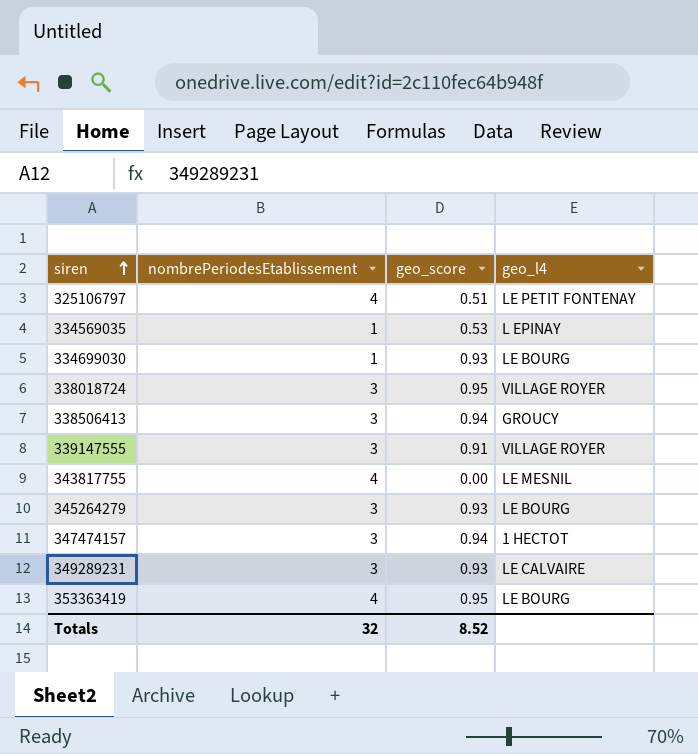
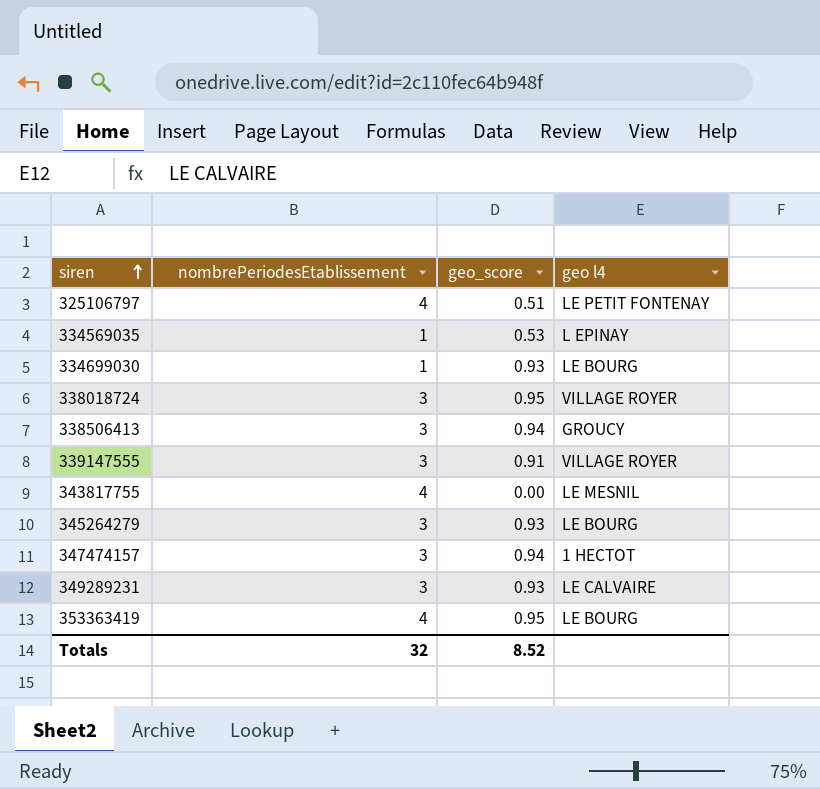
column name: geo_l4 -> geo l4

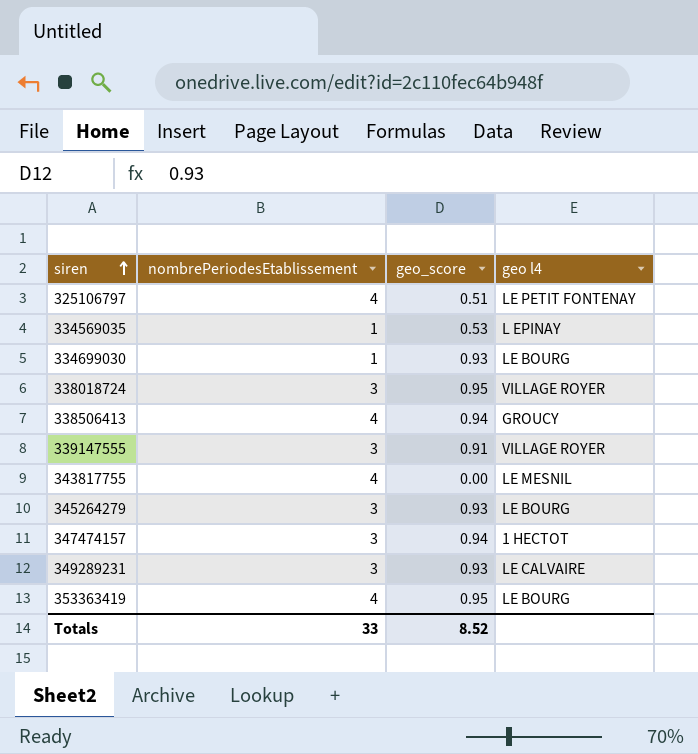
338506413 | nombrePeriodesEtablissement: 3 -> 4
Totals | nombrePeriodesEtablissement: 32 -> 33

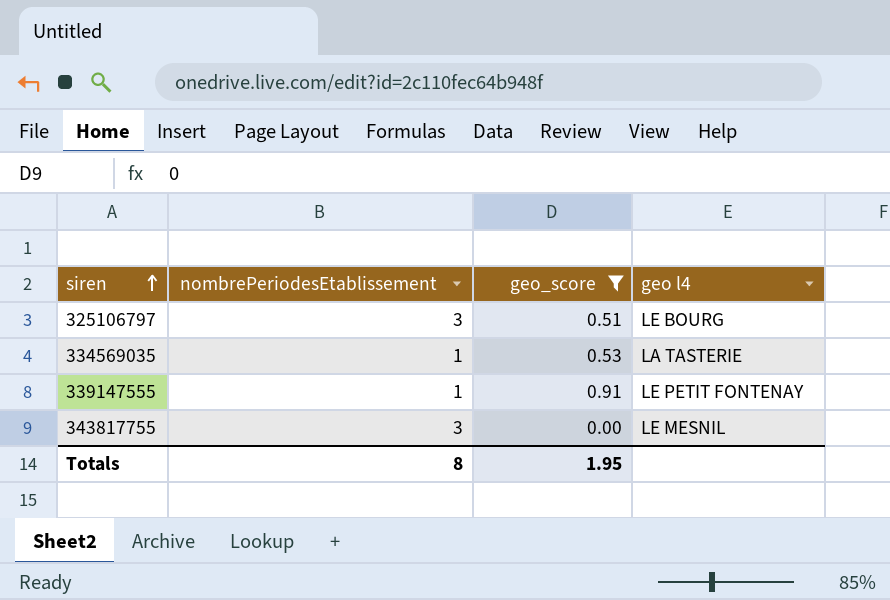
filter: none -> geo_score <= 0.91
325106797 | nombrePeriodesEtablissement: 4 -> 3
325106797 | geo l4: LE PETIT FONTENAY -> LE BOURG
334569035 | geo l4: L EPINAY -> LA TASTERIE
339147555 | nombrePeriodesEtablissement: 3 -> 1
339147555 | geo l4: VILLAGE ROYER -> LE PETIT FONTENAY
343817755 | nombrePeriodesEtablissement: 4 -> 3
Totals | nombrePeriodesEtablissement: 33 -> 8
Totals | geo_score: 8.52 -> 1.95

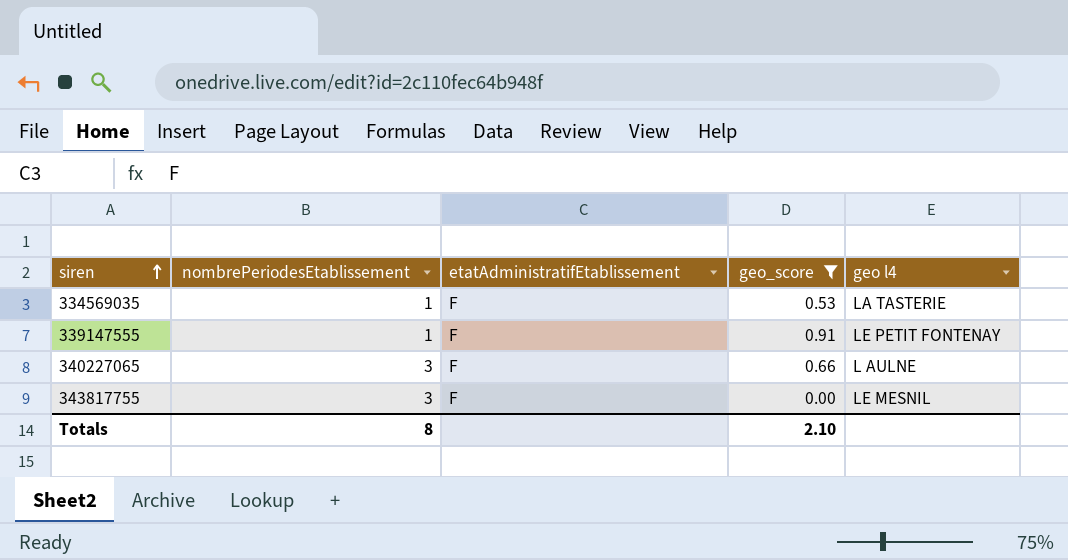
column etatAdministratifEtablissement | position: none -> 3
row 325106797: 3 | 0.51 | LE BOURG -> none
row 340227065: none -> 3 | F | 0.66 | L AULNE
Totals | geo_score: 1.95 -> 2.10

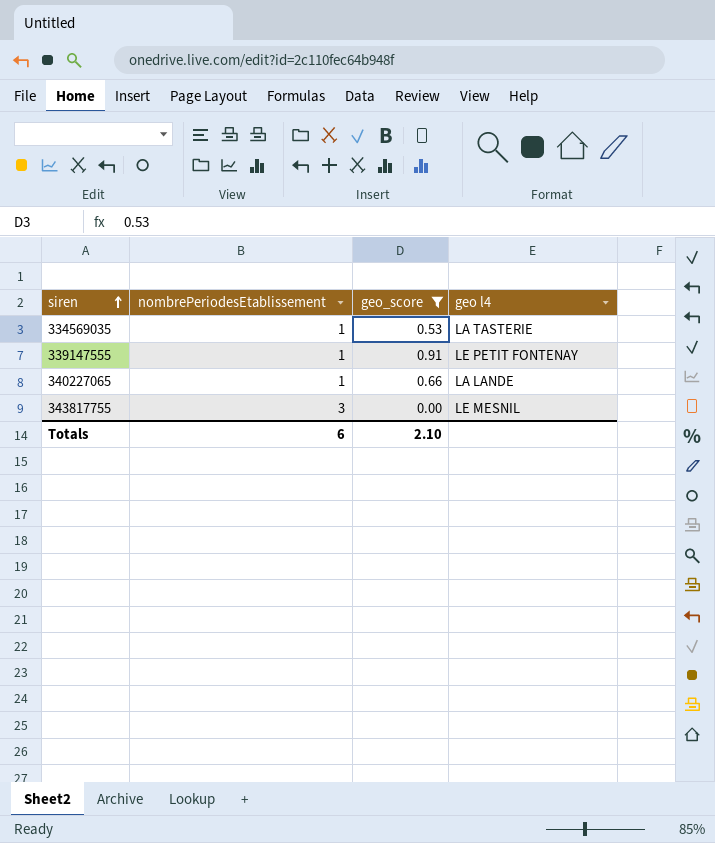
column etatAdministratifEtablissement | position: 3 -> none
340227065 | nombrePeriodesEtablissement: 3 -> 1
340227065 | geo l4: L AULNE -> LA LANDE
Totals | nombrePeriodesEtablissement: 8 -> 6

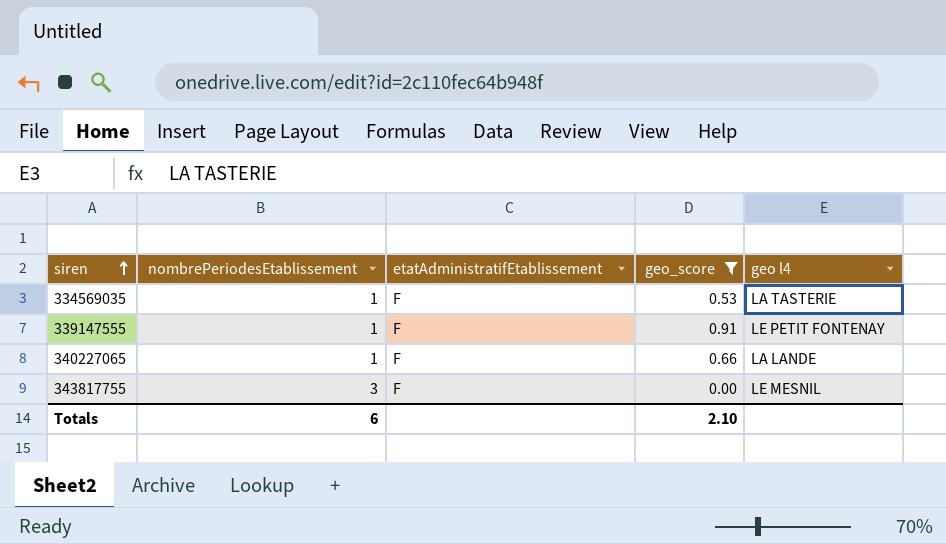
column etatAdministratifEtablissement | position: none -> 3

